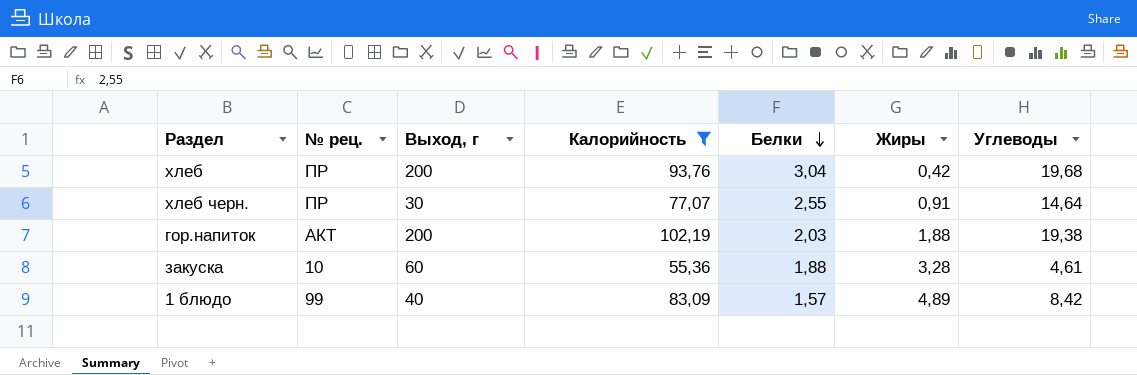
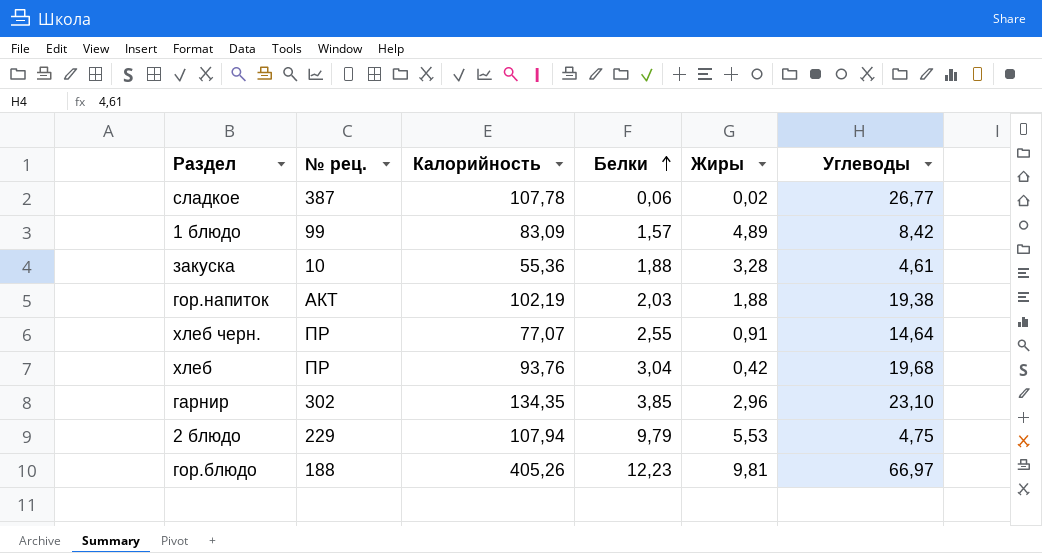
filter: Калорийность <= 102,19 -> none
row order: Белки descending -> Белки ascending
column Выход, г | position: 3 -> none

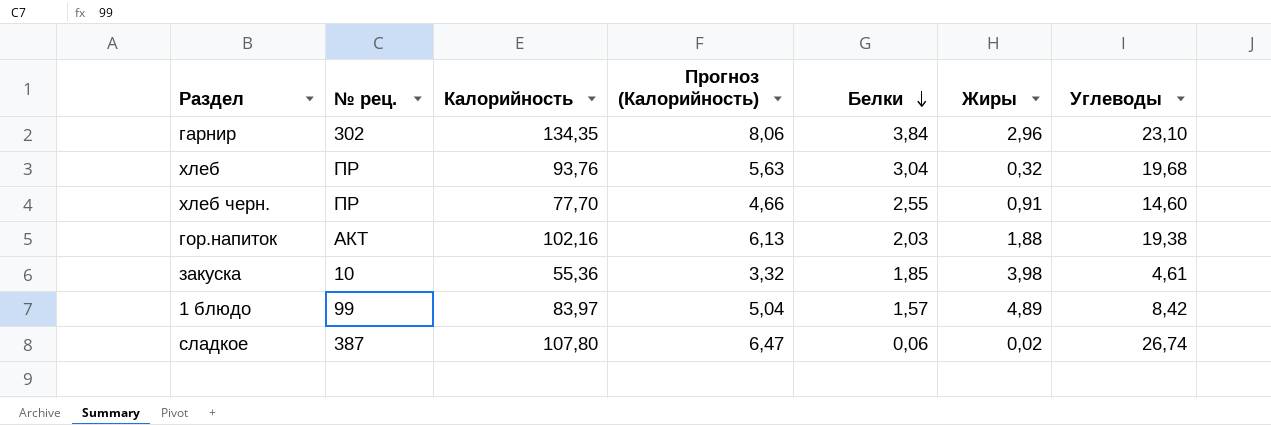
row order: Белки ascending -> Белки descending
column Прогноз (Калорийность) | formula: none -> [Калорийность] * 0,06
row 2 блюдо: 229 | 107,94 | 9,79 | 5,53 | 4,75 -> none
row гор.блюдо: 188 | 405,26 | 12,23 | 9,81 | 66,97 -> none
гарнир | Белки: 3,85 -> 3,84
хлеб | Жиры: 0,42 -> 0,32
хлеб черн. | Калорийность: 77,07 -> 77,70
хлеб черн. | Углеводы: 14,64 -> 14,60
гор.напиток | Калорийность: 102,19 -> 102,16
закуска | Белки: 1,88 -> 1,85
закуска | Жиры: 3,28 -> 3,98
1 блюдо | Калорийность: 83,09 -> 83,97
сладкое | Калорийность: 107,78 -> 107,80
сладкое | Углеводы: 26,77 -> 26,74

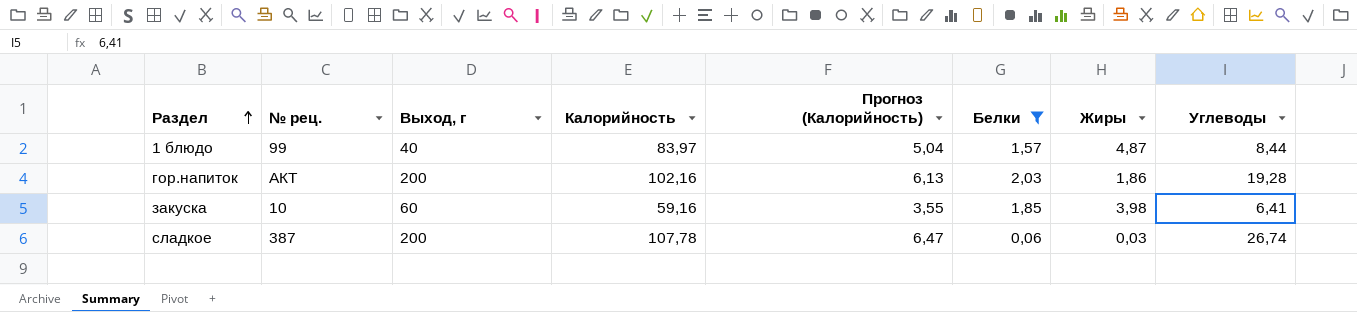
filter: none -> Белки <= 2,03
row order: Белки descending -> Раздел ascending
column Выход, г | position: none -> 3
1 блюдо | Жиры: 4,89 -> 4,87
1 блюдо | Углеводы: 8,42 -> 8,44
гор.напиток | Жиры: 1,88 -> 1,86
гор.напиток | Углеводы: 19,38 -> 19,28
закуска | Калорийность: 55,36 -> 59,16
закуска | Прогноз (Калорийность): 3,32 -> 3,55
закуска | Углеводы: 4,61 -> 6,41
сладкое | Калорийность: 107,80 -> 107,78
сладкое | Жиры: 0,02 -> 0,03

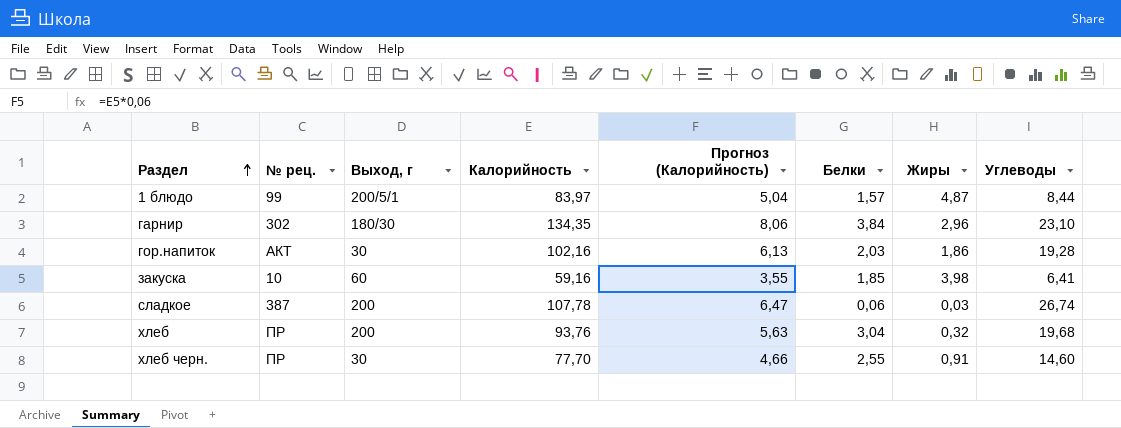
filter: Белки <= 2,03 -> none
1 блюдо | Выход, г: 40 -> 200/5/1
гор.напиток | Выход, г: 200 -> 30

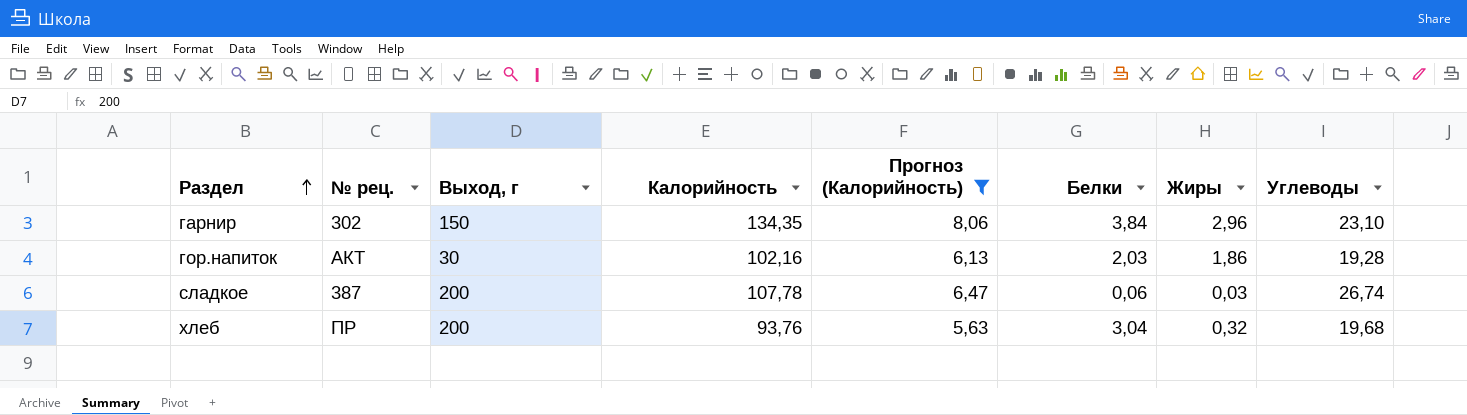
filter: none -> Прогноз (Калорийность) >= 5,63
гарнир | Выход, г: 180/30 -> 150

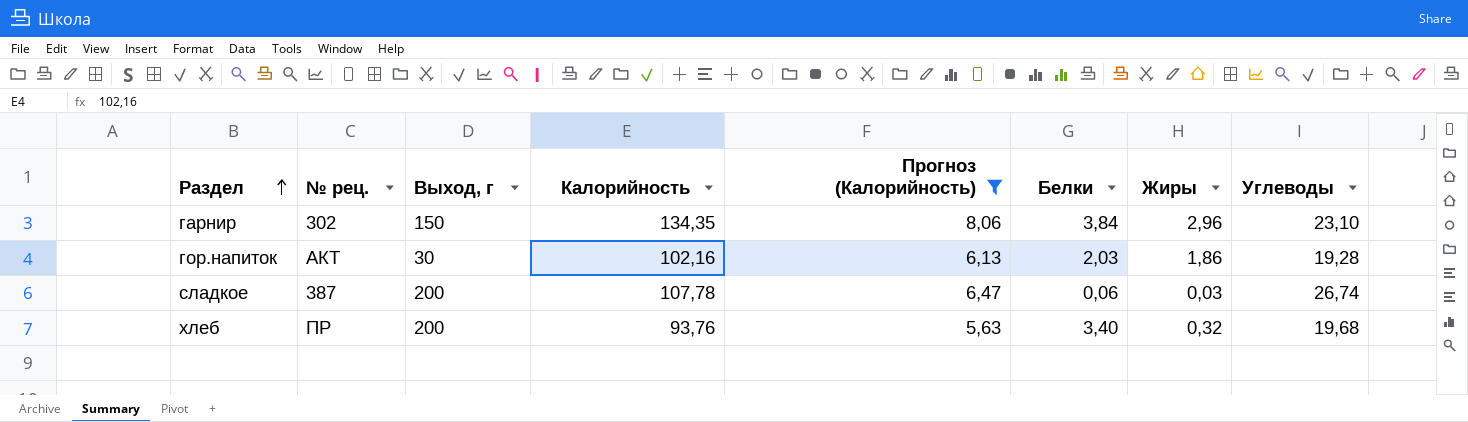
хлеб | Белки: 3,04 -> 3,40

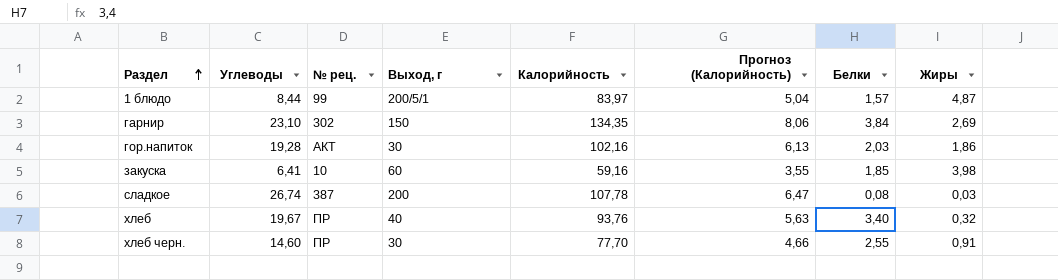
filter: Прогноз (Калорийность) >= 5,63 -> none
column Углеводы | position: 8 -> 2
гарнир | Жиры: 2,96 -> 2,69
сладкое | Белки: 0,06 -> 0,08
хлеб | Углеводы: 19,68 -> 19,67
хлеб | Выход, г: 200 -> 40

